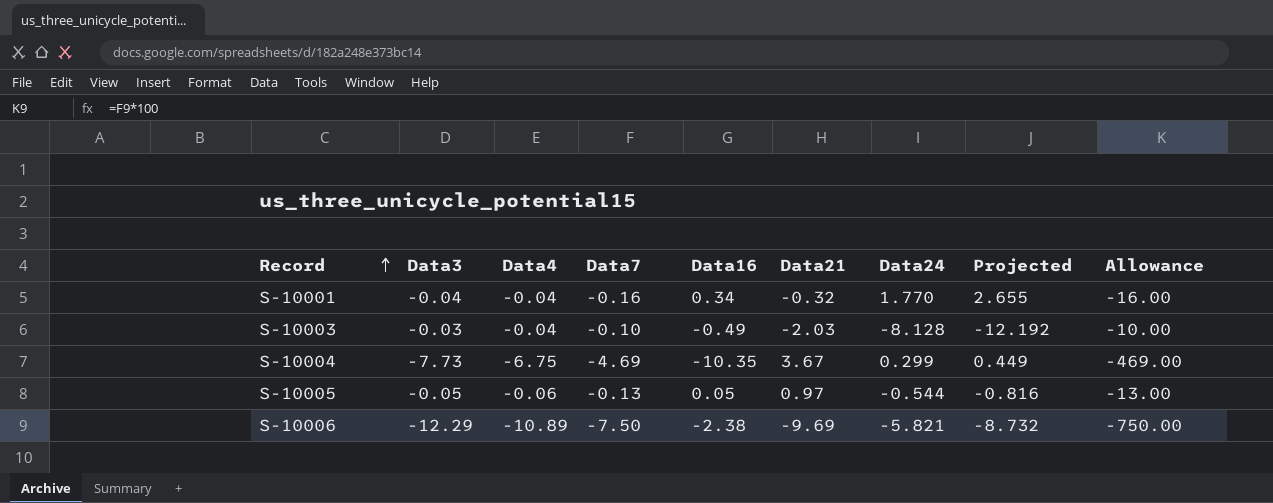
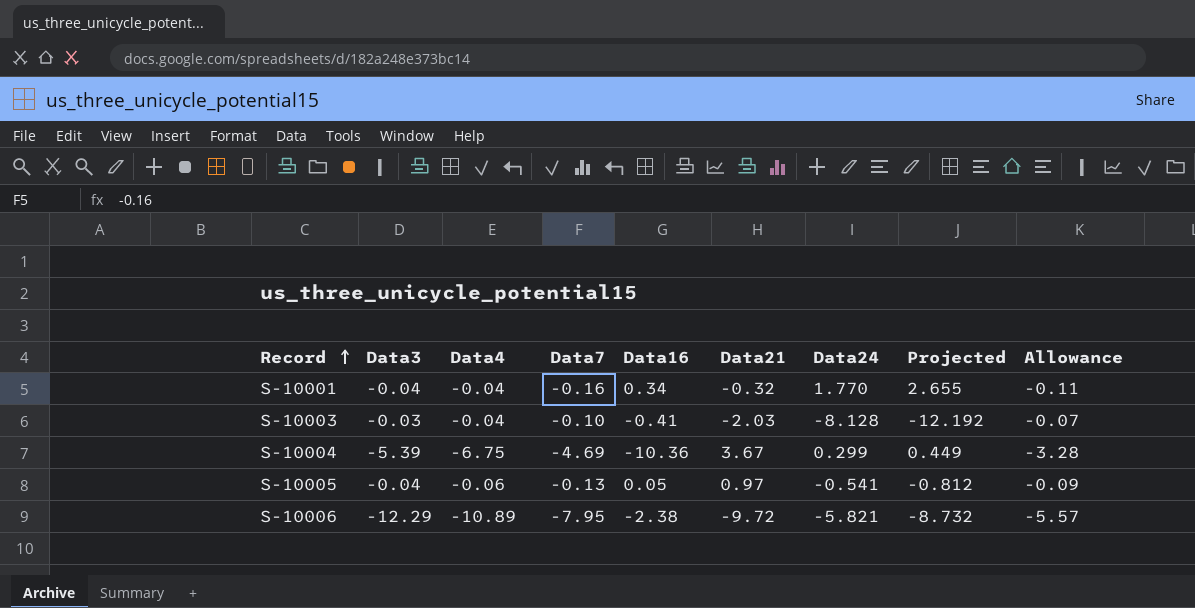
column Allowance | formula: [Data7] * 100 -> [Data7] * 0.7
S-10003 | Data16: -0.49 -> -0.41
S-10004 | Data3: -7.73 -> -5.39
S-10004 | Data16: -10.35 -> -10.36
S-10005 | Data3: -0.05 -> -0.04
S-10005 | Data24: -0.544 -> -0.541
S-10005 | Projected: -0.816 -> -0.812
S-10006 | Data7: -7.50 -> -7.95
S-10006 | Data21: -9.69 -> -9.72

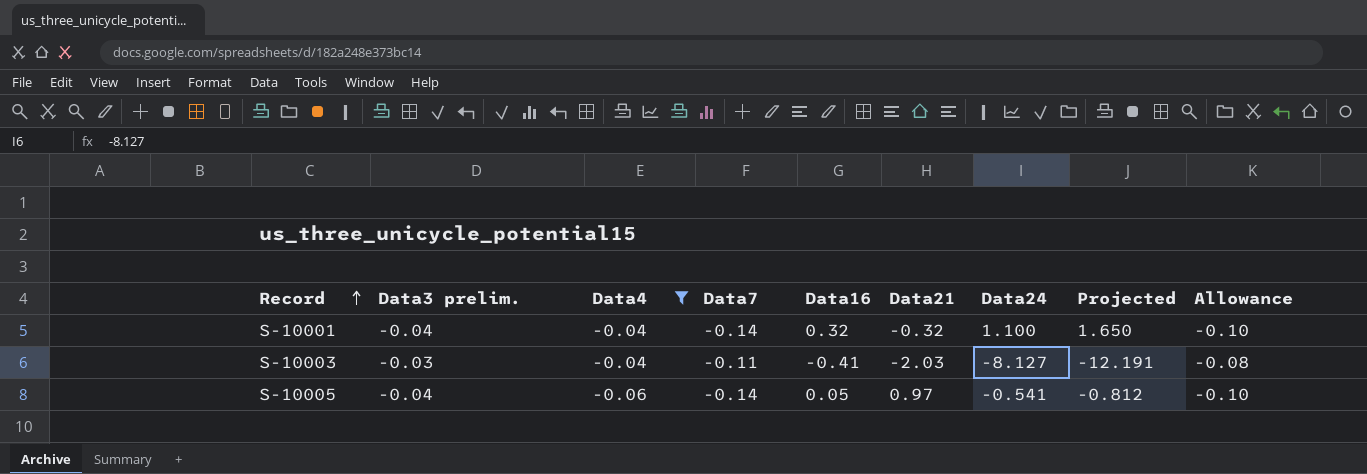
filter: none -> Data4 >= -0.06
column name: Data3 -> Data3 prelim.
S-10001 | Data7: -0.16 -> -0.14
S-10001 | Data16: 0.34 -> 0.32
S-10001 | Data24: 1.770 -> 1.100
S-10001 | Projected: 2.655 -> 1.650
S-10001 | Allowance: -0.11 -> -0.10
S-10003 | Data7: -0.10 -> -0.11
S-10003 | Data24: -8.128 -> -8.127
S-10003 | Projected: -12.192 -> -12.191
S-10003 | Allowance: -0.07 -> -0.08
S-10005 | Data7: -0.13 -> -0.14
S-10005 | Allowance: -0.09 -> -0.10

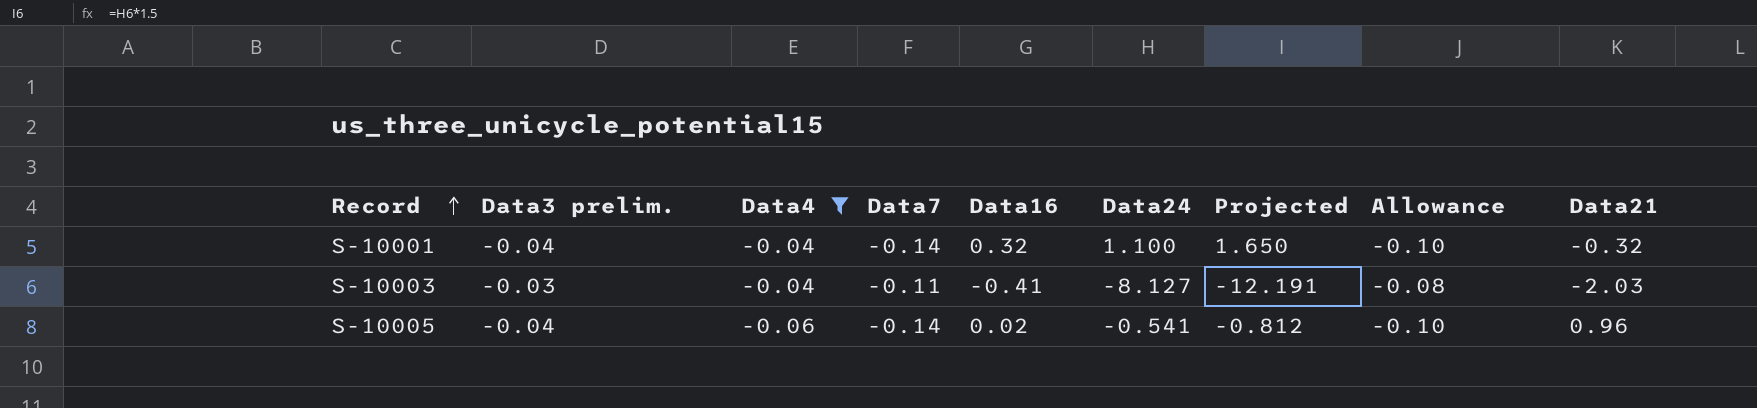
column Data21 | position: 6 -> 9
S-10005 | Data16: 0.05 -> 0.02
S-10005 | Data21: 0.97 -> 0.96

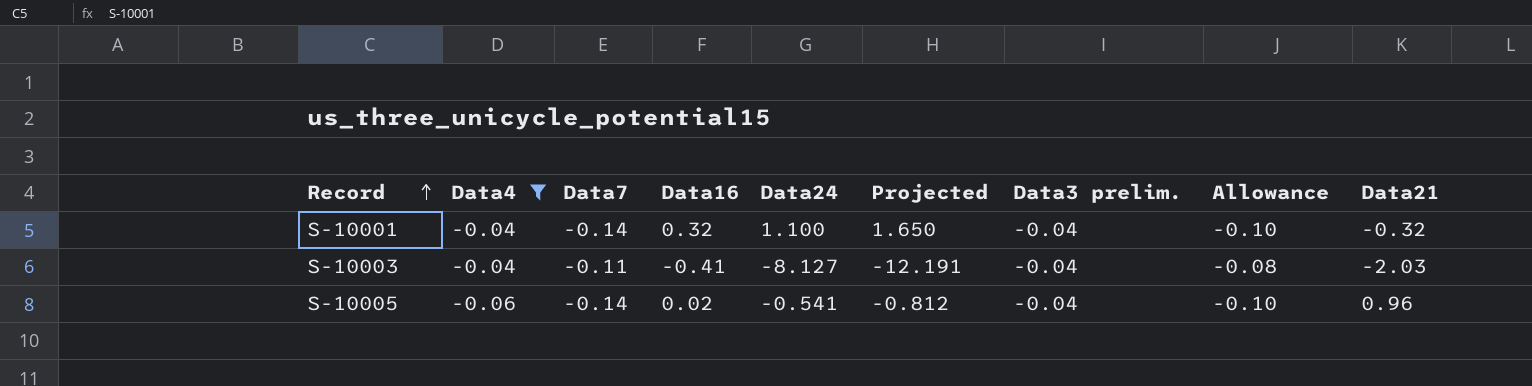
column Data3 prelim. | position: 2 -> 7
S-10003 | Data3 prelim.: -0.03 -> -0.04

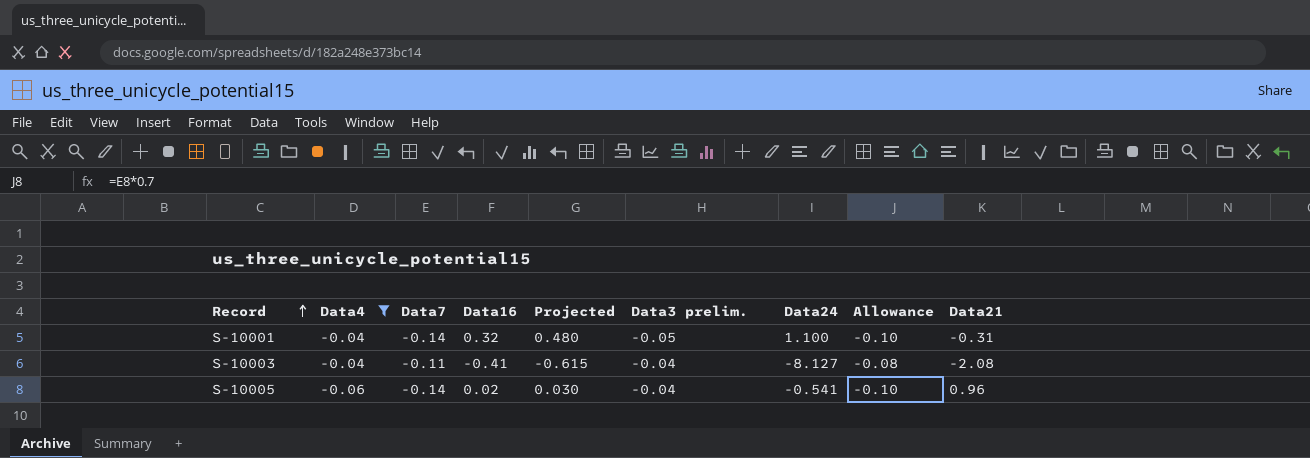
column Projected | formula: [Data24] * 1.5 -> [Data16] * 1.5
column Data24 | position: 5 -> 7
S-10001 | Data3 prelim.: -0.04 -> -0.05
S-10001 | Data21: -0.32 -> -0.31
S-10003 | Data21: -2.03 -> -2.08

